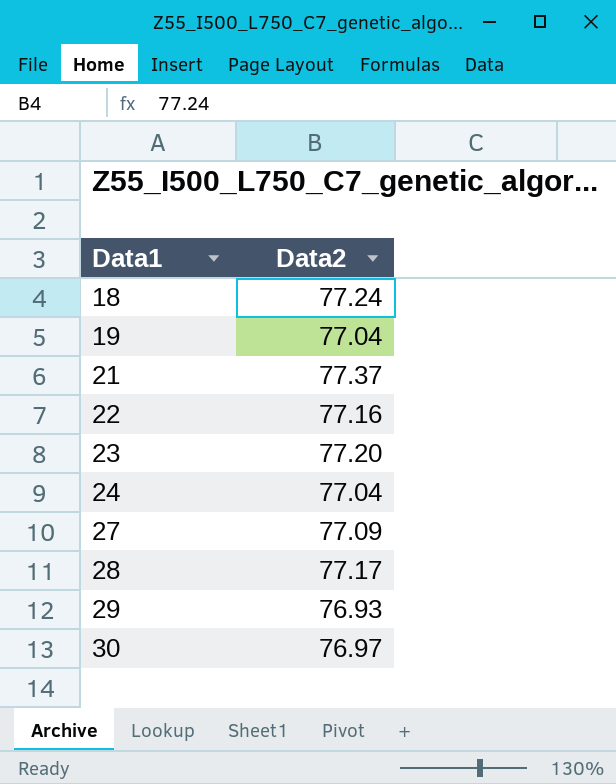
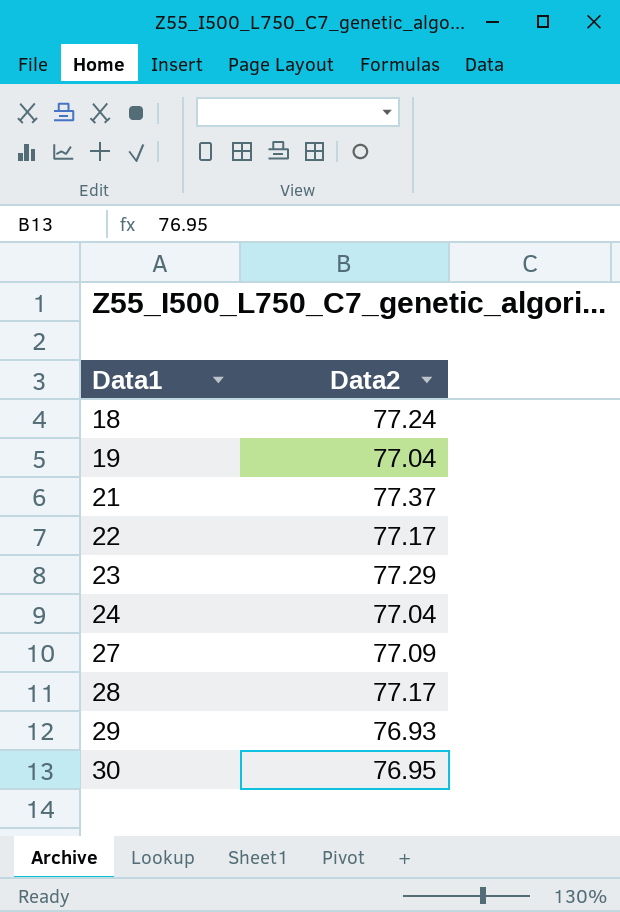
22 | Data2: 77.16 -> 77.17
23 | Data2: 77.20 -> 77.29
30 | Data2: 76.97 -> 76.95

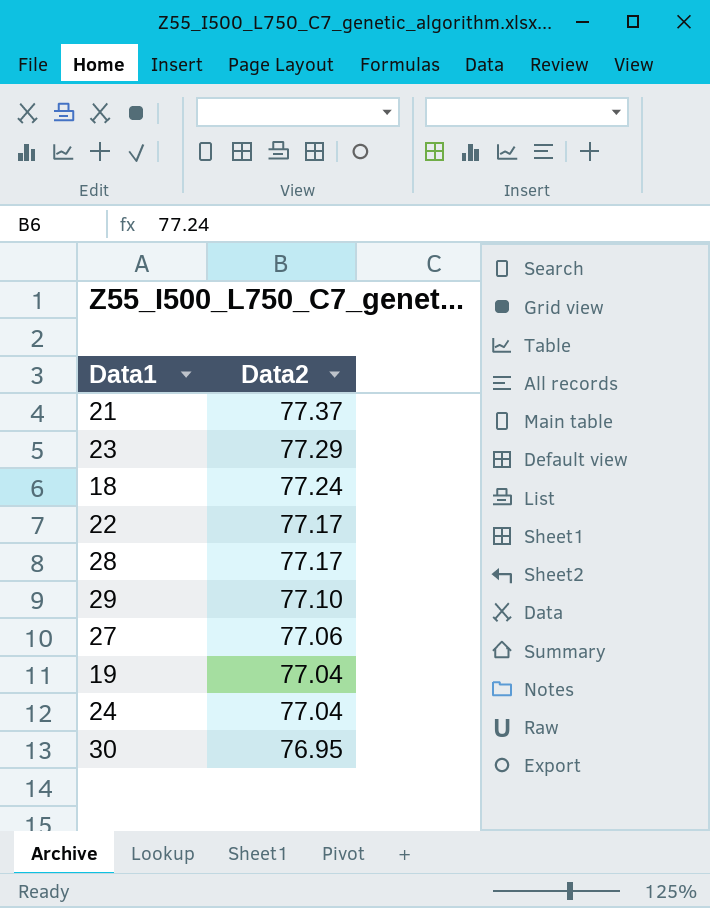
row order: Data1 ascending -> Data2 descending
29 | Data2: 76.93 -> 77.10
27 | Data2: 77.09 -> 77.06

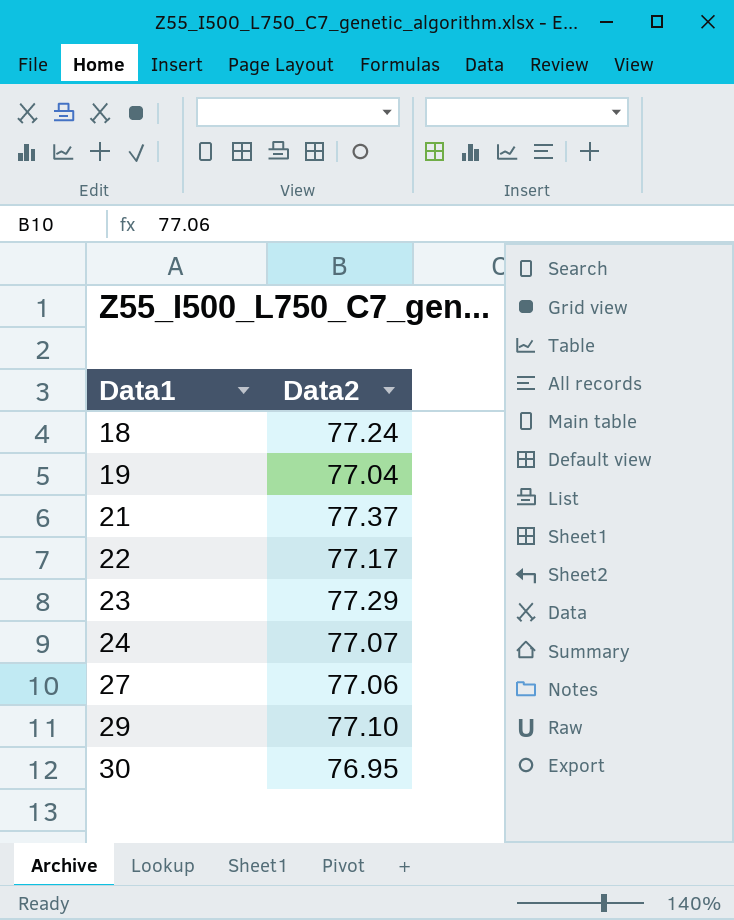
row order: Data2 descending -> Data1 ascending
row 28: 77.17 -> none
24 | Data2: 77.04 -> 77.07

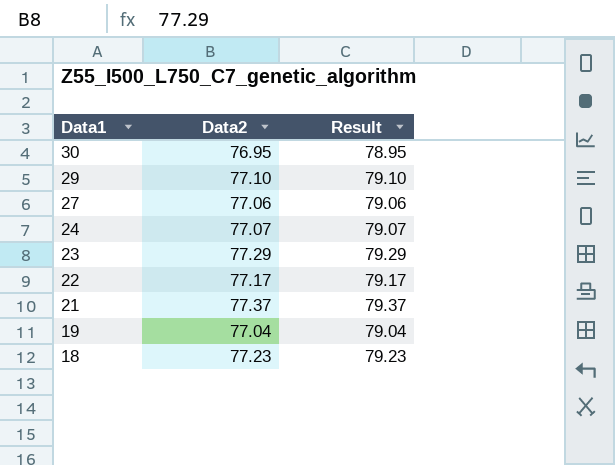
row order: Data1 ascending -> Data1 descending
column Result | formula: none -> [Data2] + 2
18 | Data2: 77.24 -> 77.23

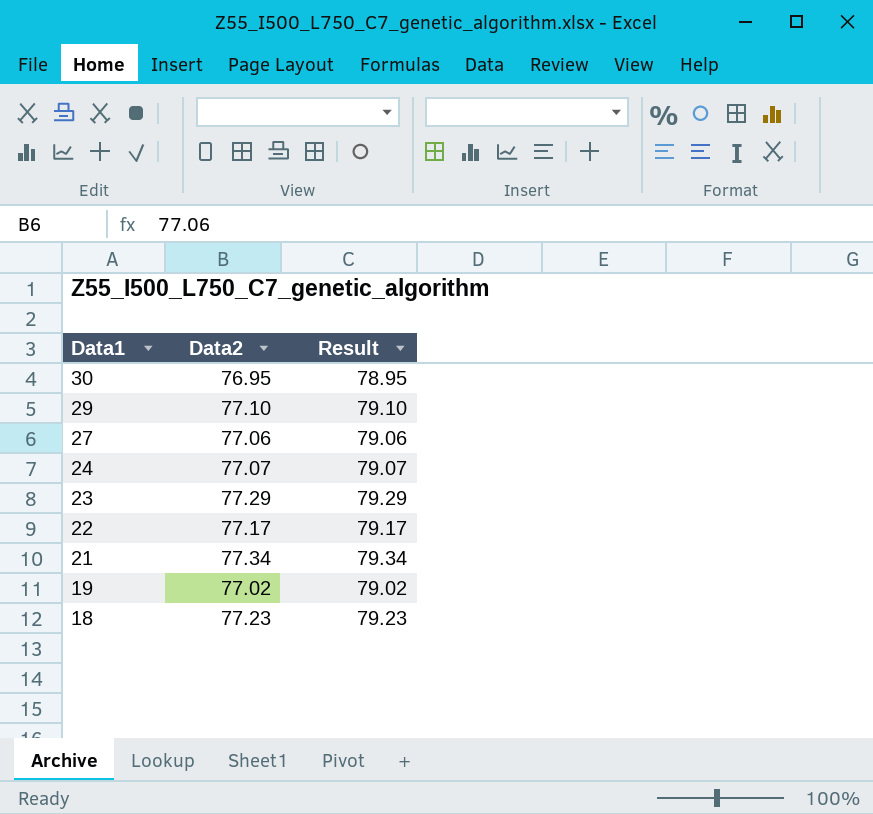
21 | Data2: 77.37 -> 77.34
21 | Result: 79.37 -> 79.34
19 | Data2: 77.04 -> 77.02
19 | Result: 79.04 -> 79.02

